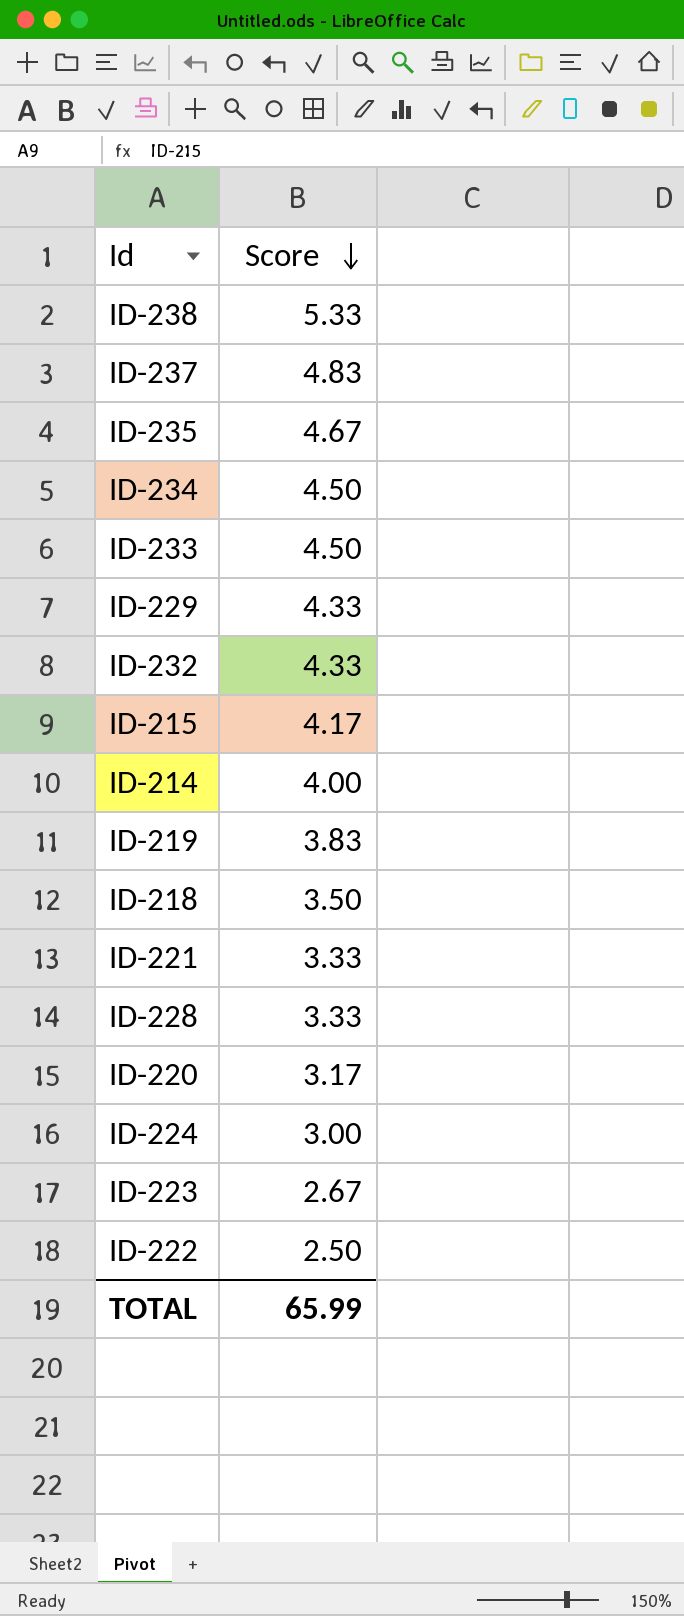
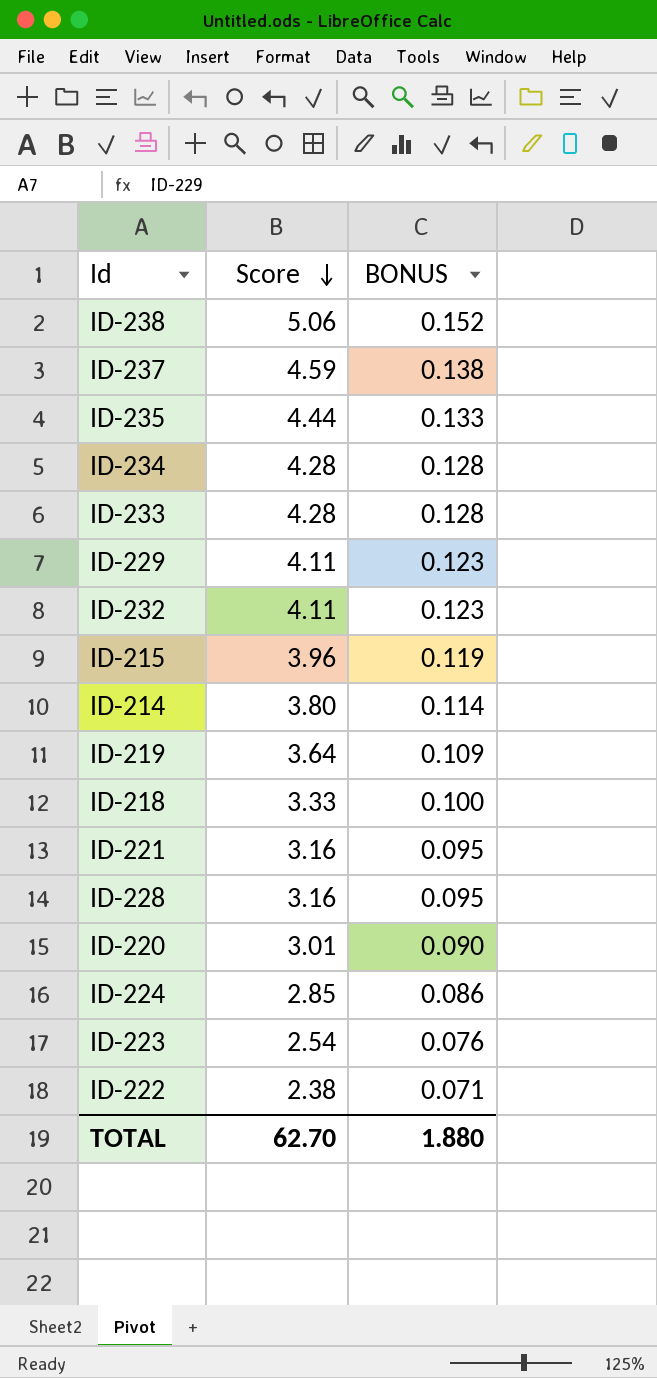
column BONUS | formula: none -> [Score] * 0.03
ID-238 | Score: 5.33 -> 5.06
ID-237 | Score: 4.83 -> 4.59
ID-235 | Score: 4.67 -> 4.44
ID-234 | Score: 4.50 -> 4.28
ID-233 | Score: 4.50 -> 4.28
ID-229 | Score: 4.33 -> 4.11
ID-232 | Score: 4.33 -> 4.11
ID-215 | Score: 4.17 -> 3.96
ID-214 | Score: 4.00 -> 3.80
ID-219 | Score: 3.83 -> 3.64
ID-218 | Score: 3.50 -> 3.33
ID-221 | Score: 3.33 -> 3.16
ID-228 | Score: 3.33 -> 3.16
ID-220 | Score: 3.17 -> 3.01
ID-224 | Score: 3.00 -> 2.85
ID-223 | Score: 2.67 -> 2.54
ID-222 | Score: 2.50 -> 2.38
TOTAL | Score: 65.99 -> 62.70

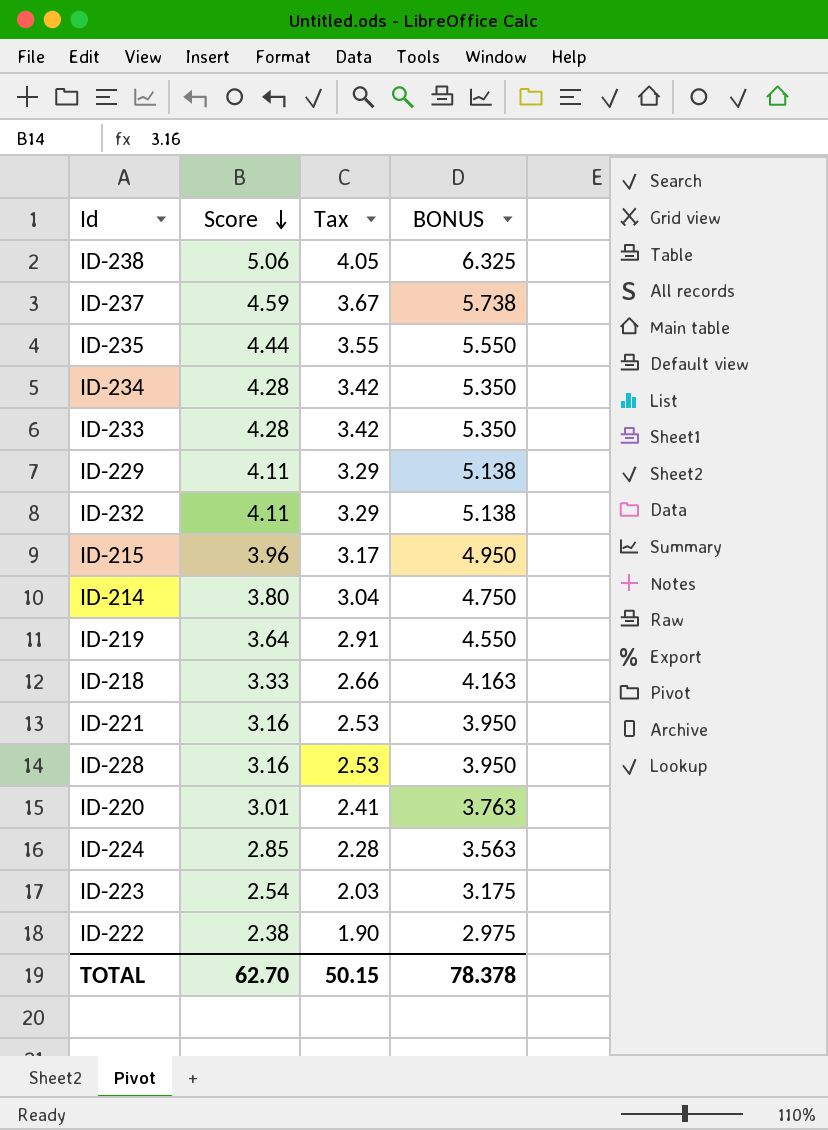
column Tax | formula: none -> [Score] * 0.8
column BONUS | formula: [Score] * 0.03 -> [Score] * 1.25
TOTAL | BONUS: 1.880 -> 78.378

